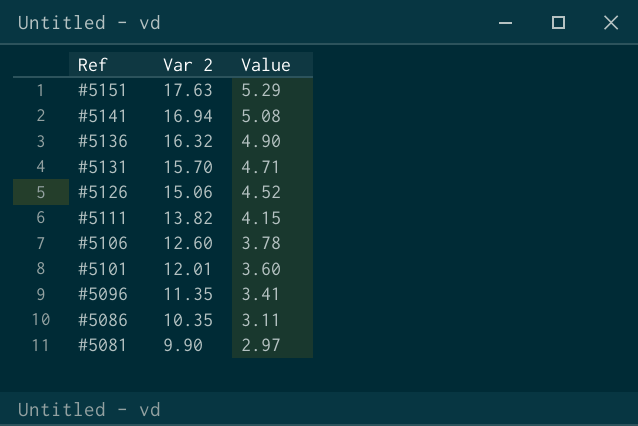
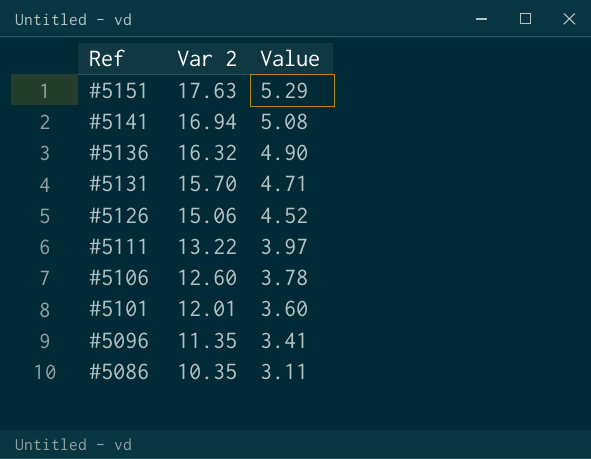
row #5081: 9.90 | 2.97 -> none
#5111 | Var 2: 13.82 -> 13.22
#5111 | Value: 4.15 -> 3.97

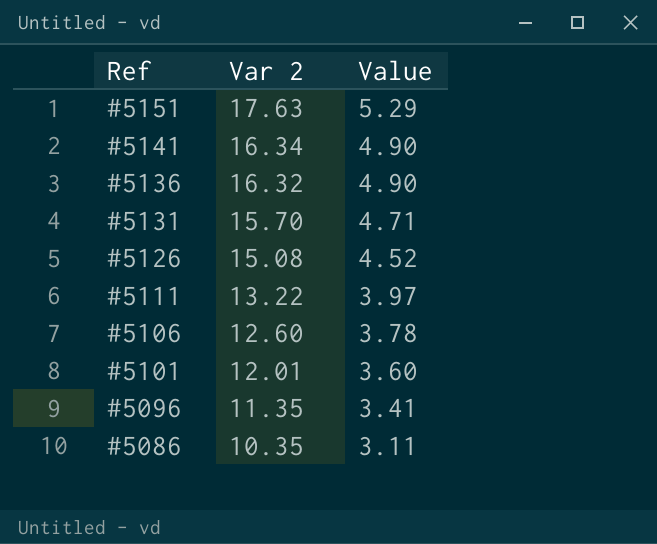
#5141 | Var 2: 16.94 -> 16.34
#5141 | Value: 5.08 -> 4.90
#5126 | Var 2: 15.06 -> 15.08

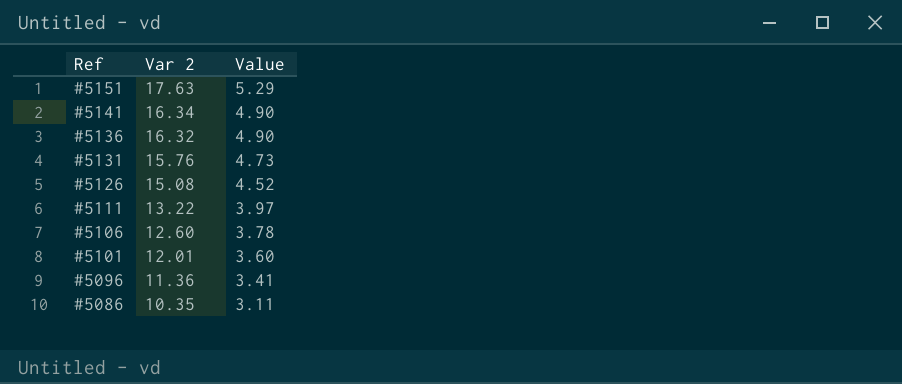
#5131 | Var 2: 15.70 -> 15.76
#5131 | Value: 4.71 -> 4.73
#5096 | Var 2: 11.35 -> 11.36

